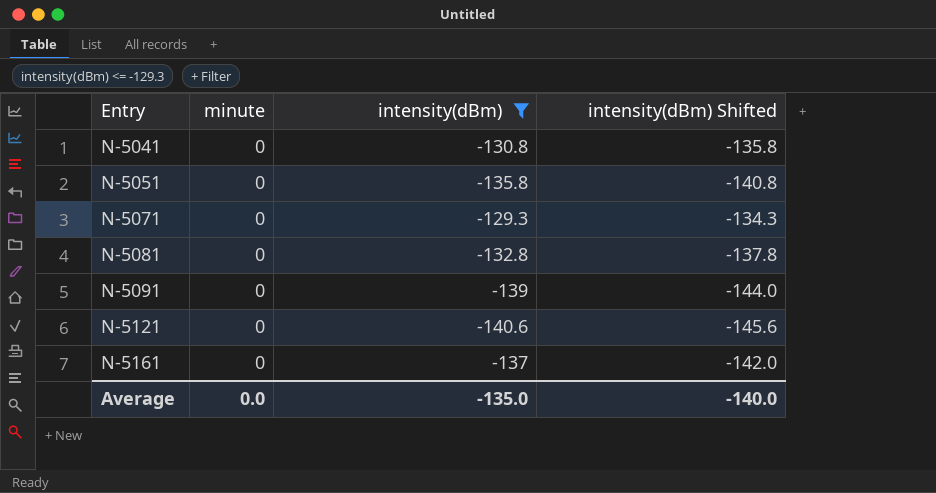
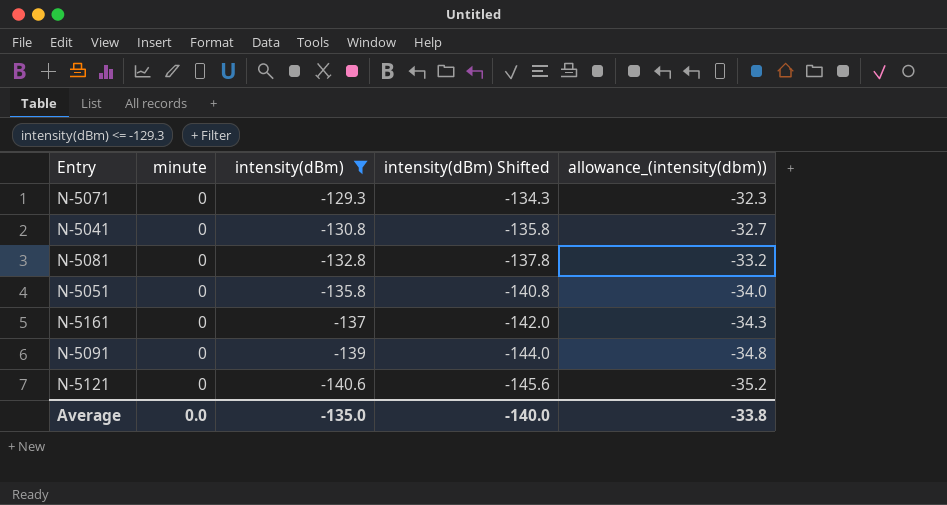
row order: Entry ascending -> intensity(dBm) descending
column allowance_(intensity(dbm)) | formula: none -> [intensity(dBm)] * 0.25

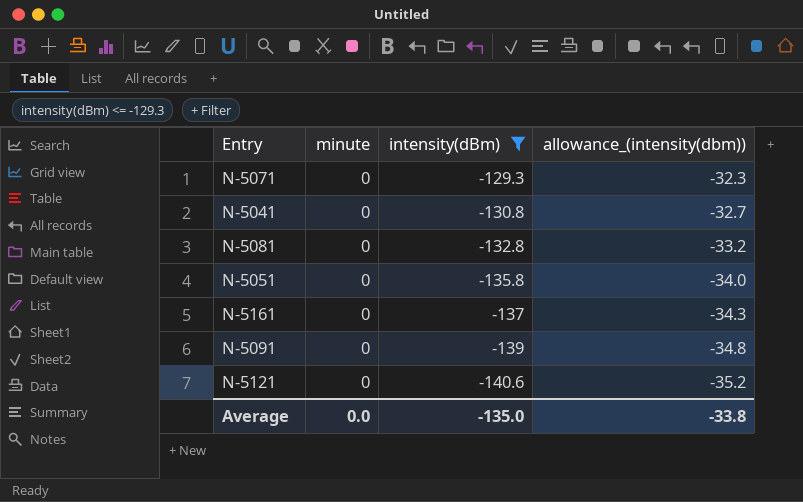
column intensity(dBm) Shifted | formula: [intensity(dBm)] - 5 -> none

